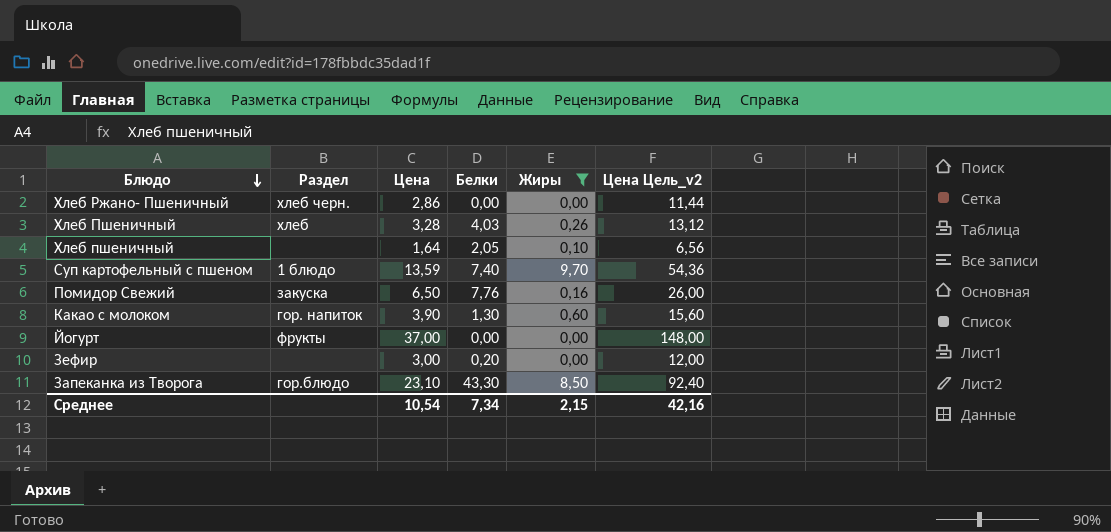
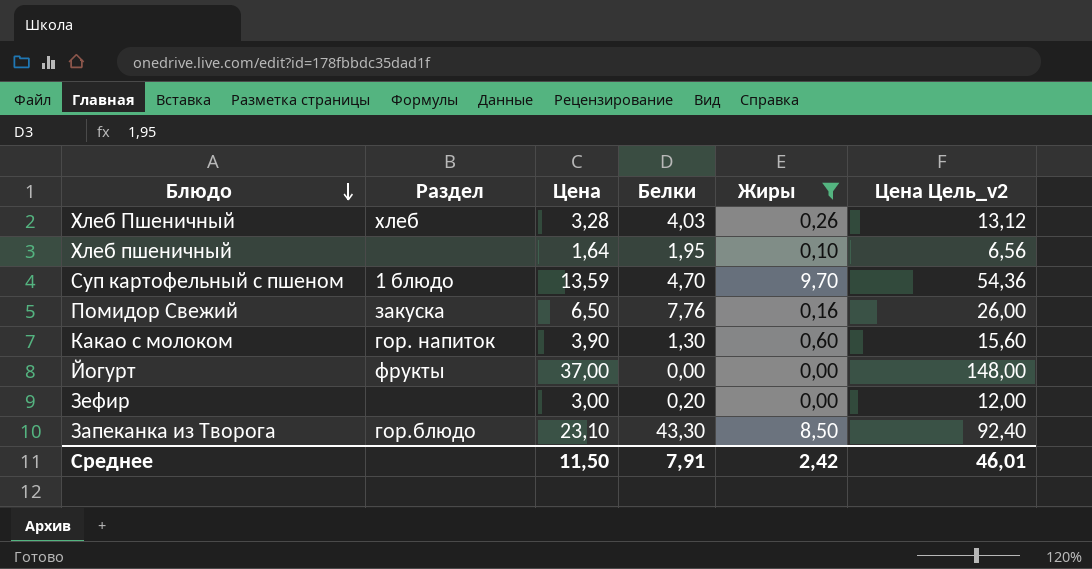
row Хлеб Ржано- Пшеничный: хлеб черн. | 2,86 | 0,00 | 0,00 | 11,44 -> none
Хлеб пшеничный | Белки: 2,05 -> 1,95
Суп картофельный с пшеном | Белки: 7,40 -> 4,70
Среднее | Цена: 10,54 -> 11,50
Среднее | Белки: 7,34 -> 7,91
Среднее | Жиры: 2,15 -> 2,42
Среднее | Цена Цель_v2: 42,16 -> 46,01

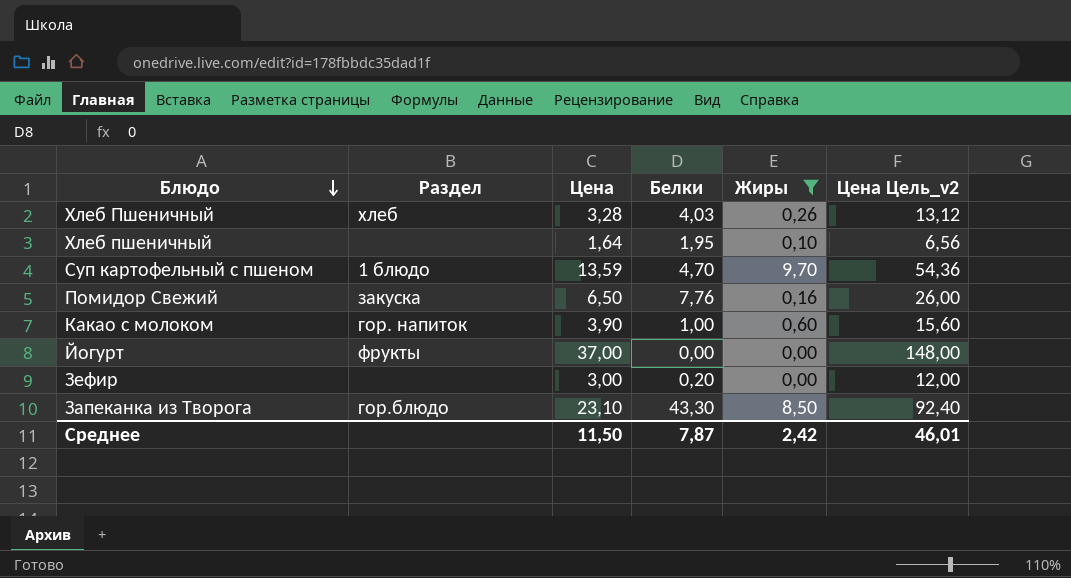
Какао с молоком | Белки: 1,30 -> 1,00
Среднее | Белки: 7,91 -> 7,87

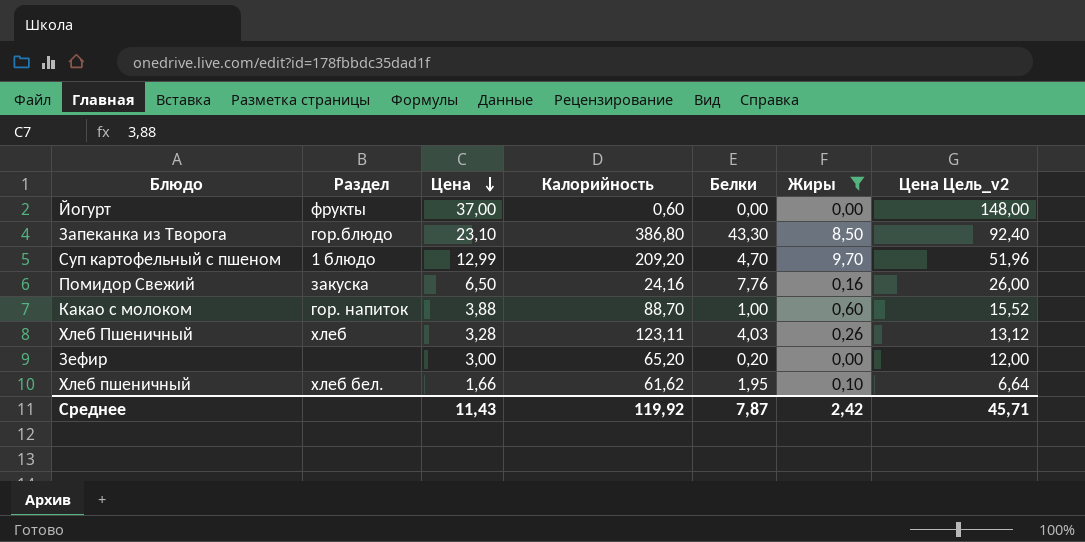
row order: Блюдо descending -> Цена descending
column Калорийность | position: none -> 4
Суп картофельный с пшеном | Цена: 13,59 -> 12,99
Суп картофельный с пшеном | Цена Цель_v2: 54,36 -> 51,96
Какао с молоком | Цена: 3,90 -> 3,88
Какао с молоком | Цена Цель_v2: 15,60 -> 15,52
Хлеб пшеничный | Раздел: none -> хлеб бел.
Хлеб пшеничный | Цена: 1,64 -> 1,66
Хлеб пшеничный | Цена Цель_v2: 6,56 -> 6,64
Среднее | Цена: 11,50 -> 11,43
Среднее | Цена Цель_v2: 46,01 -> 45,71

